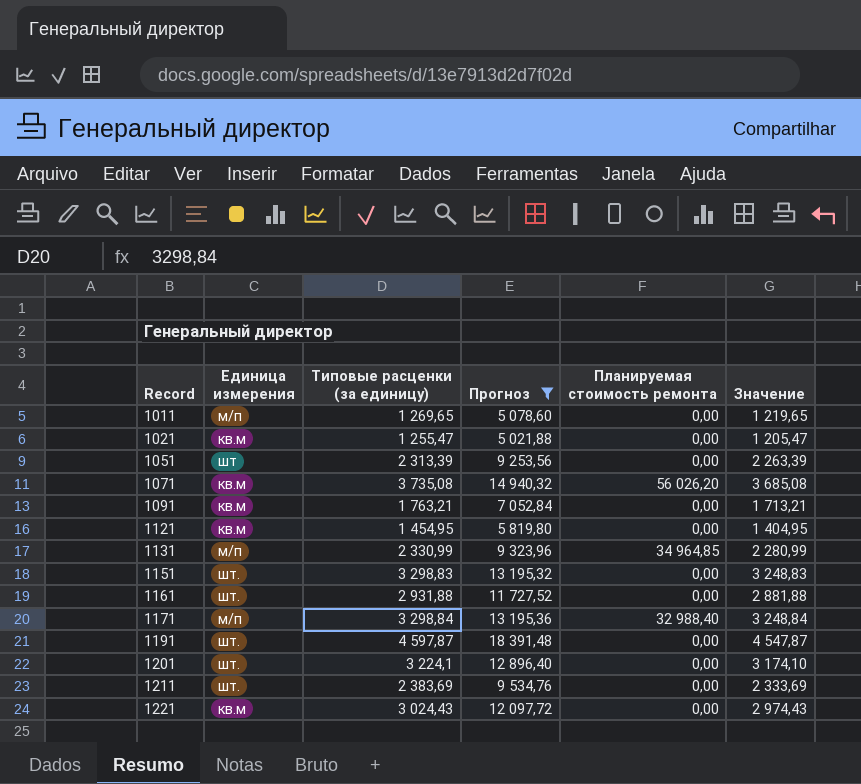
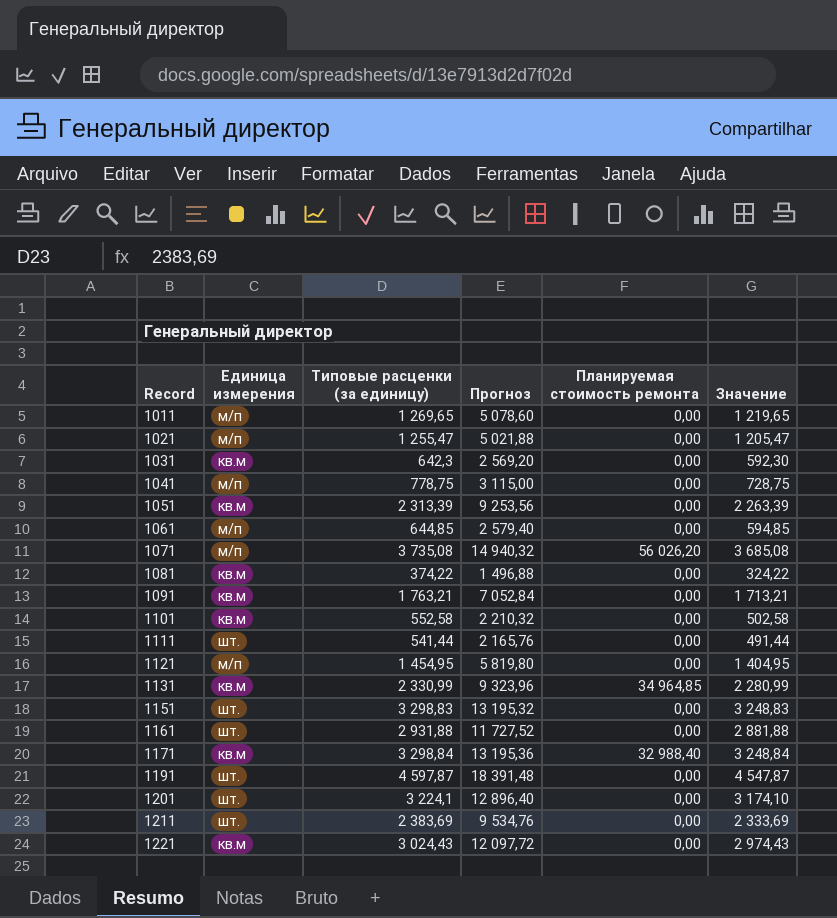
filter: Прогноз >= 5 021,88 -> none
1021 | Единица измерения: кв.м -> м/п
1051 | Единица измерения: шт -> кв.м
1071 | Единица измерения: кв.м -> м/п
1121 | Единица измерения: кв.м -> м/п
1131 | Единица измерения: м/п -> кв.м
1171 | Единица измерения: м/п -> кв.м

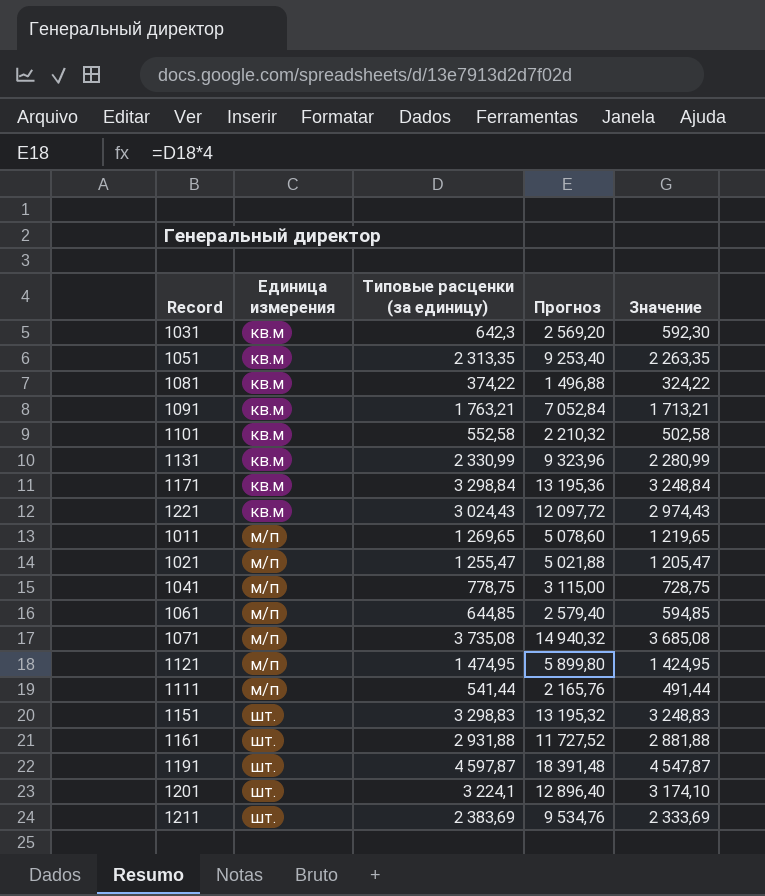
row order: Record ascending -> Единица измерения ascending
column Планируемая стоимость ремонта | position: 5 -> none
1051 | Типовые расценки (за единицу): 2 313,39 -> 2 313,35
1051 | Прогноз: 9 253,56 -> 9 253,40
1051 | Значение: 2 263,39 -> 2 263,35
1121 | Типовые расценки (за единицу): 1 454,95 -> 1 474,95
1121 | Прогноз: 5 819,80 -> 5 899,80
1121 | Значение: 1 404,95 -> 1 424,95
1111 | Единица измерения: шт. -> м/п

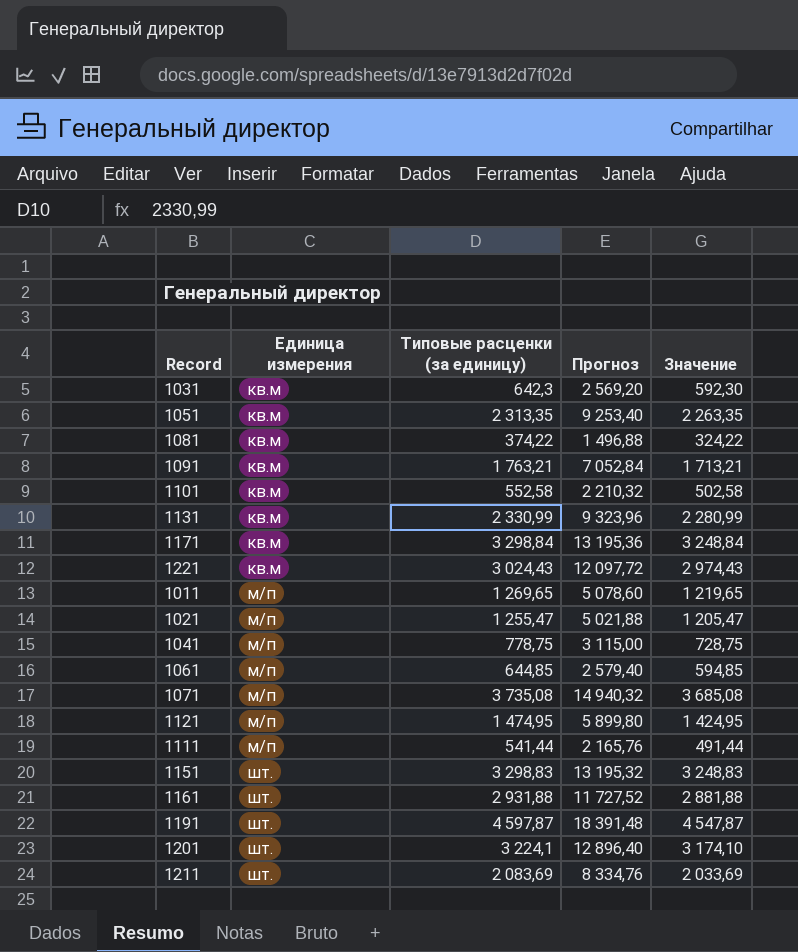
1211 | Типовые расценки (за единицу): 2 383,69 -> 2 083,69
1211 | Прогноз: 9 534,76 -> 8 334,76
1211 | Значение: 2 333,69 -> 2 033,69

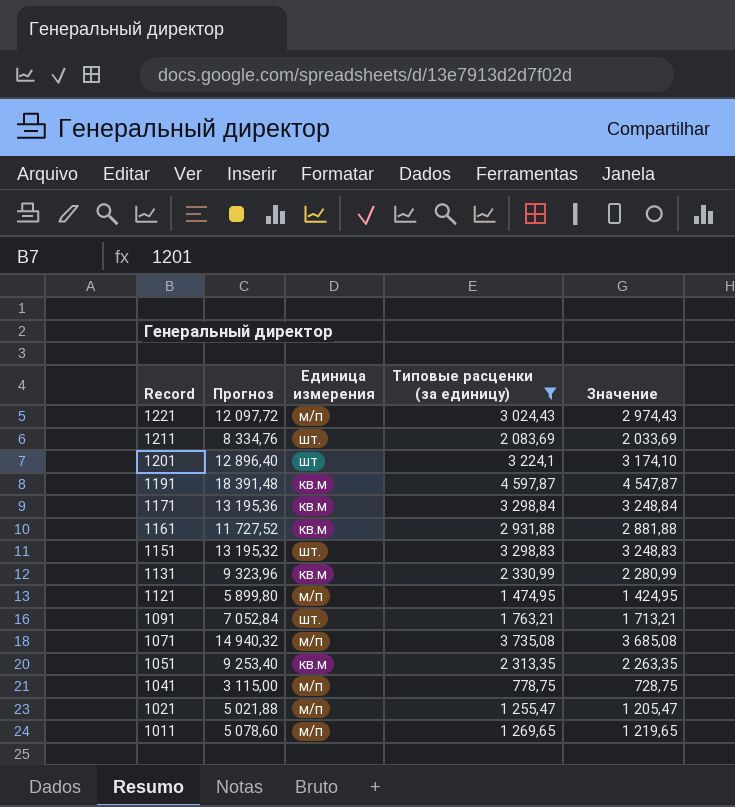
filter: none -> Типовые расценки (за единицу) >= 778,75
row order: Единица измерения ascending -> Record descending
column Прогноз | position: 4 -> 2
1221 | Единица измерения: кв.м -> м/п
1201 | Единица измерения: шт. -> шт
1191 | Единица измерения: шт. -> кв.м
1161 | Единица измерения: шт. -> кв.м
1091 | Единица измерения: кв.м -> шт.

